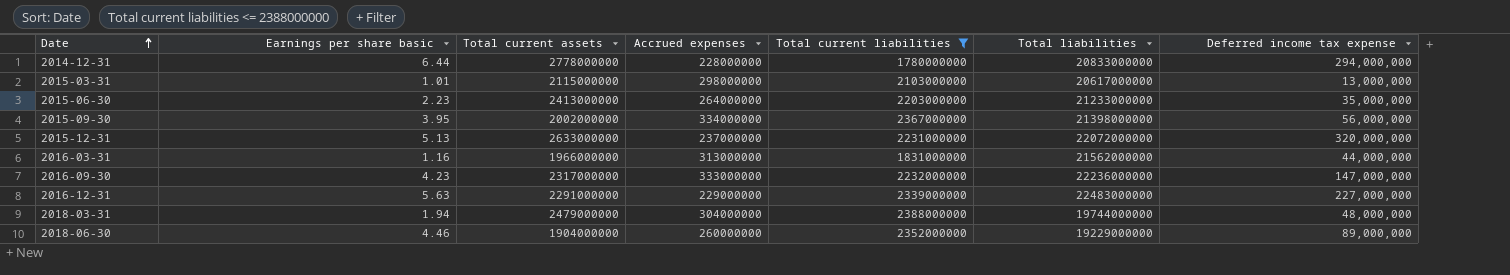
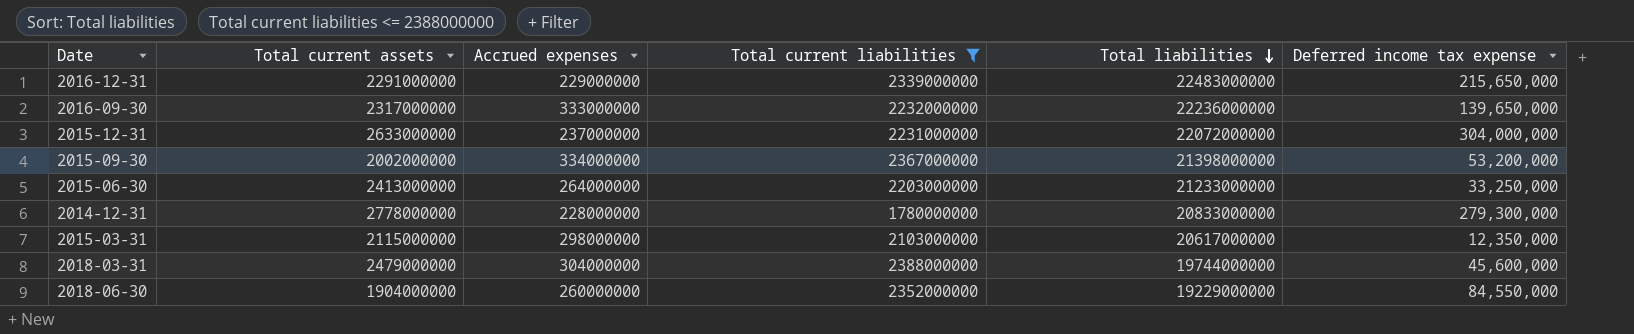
row order: Date ascending -> Total liabilities descending
column Earnings per share basic | position: 2 -> none
row 2016-03-31: 1.16 | 1966000000 | 313000000 | 1831000000 | 21562000000 | 44,000,000 -> none
2016-12-31 | Deferred income tax expense: 227,000,000 -> 215,650,000
2016-09-30 | Deferred income tax expense: 147,000,000 -> 139,650,000
2015-12-31 | Deferred income tax expense: 320,000,000 -> 304,000,000
2015-09-30 | Deferred income tax expense: 56,000,000 -> 53,200,000
2015-06-30 | Deferred income tax expense: 35,000,000 -> 33,250,000
2014-12-31 | Deferred income tax expense: 294,000,000 -> 279,300,000
2015-03-31 | Deferred income tax expense: 13,000,000 -> 12,350,000
2018-03-31 | Deferred income tax expense: 48,000,000 -> 45,600,000
2018-06-30 | Deferred income tax expense: 89,000,000 -> 84,550,000

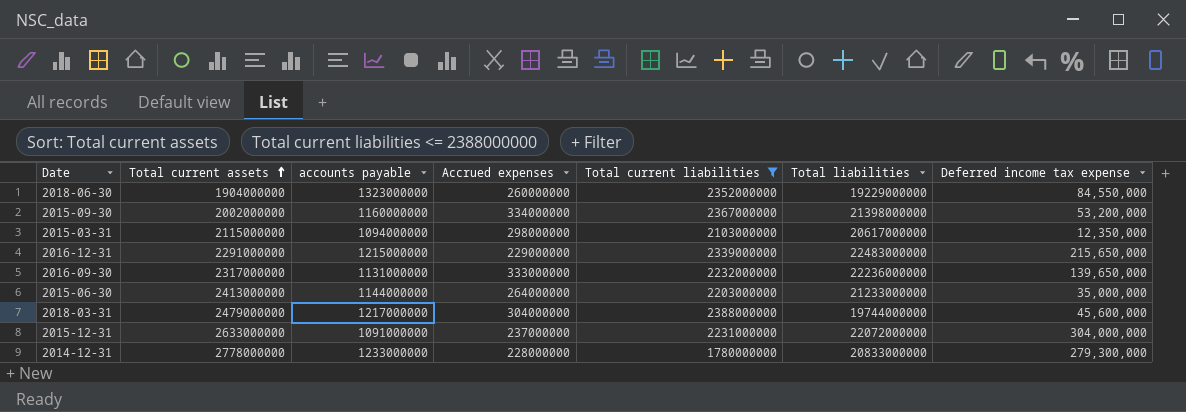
row order: Total liabilities descending -> Total current assets ascending
column accounts payable | position: none -> 3
2015-06-30 | Deferred income tax expense: 33,250,000 -> 35,000,000

